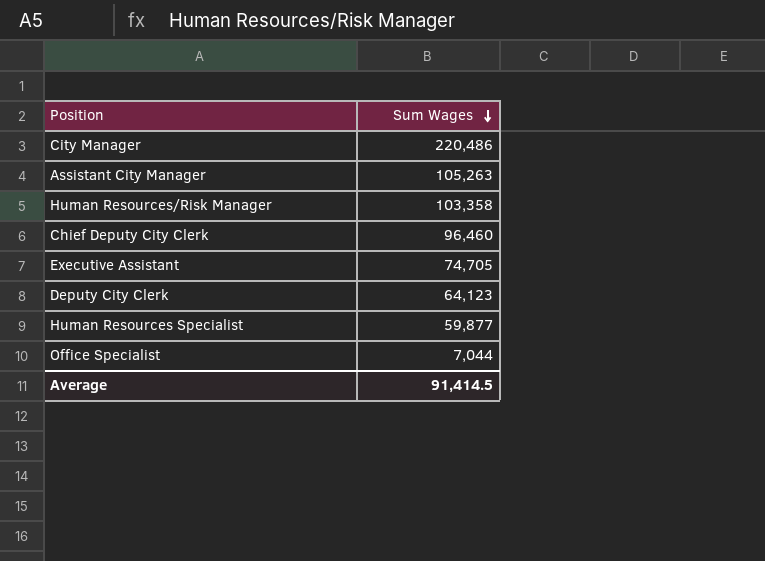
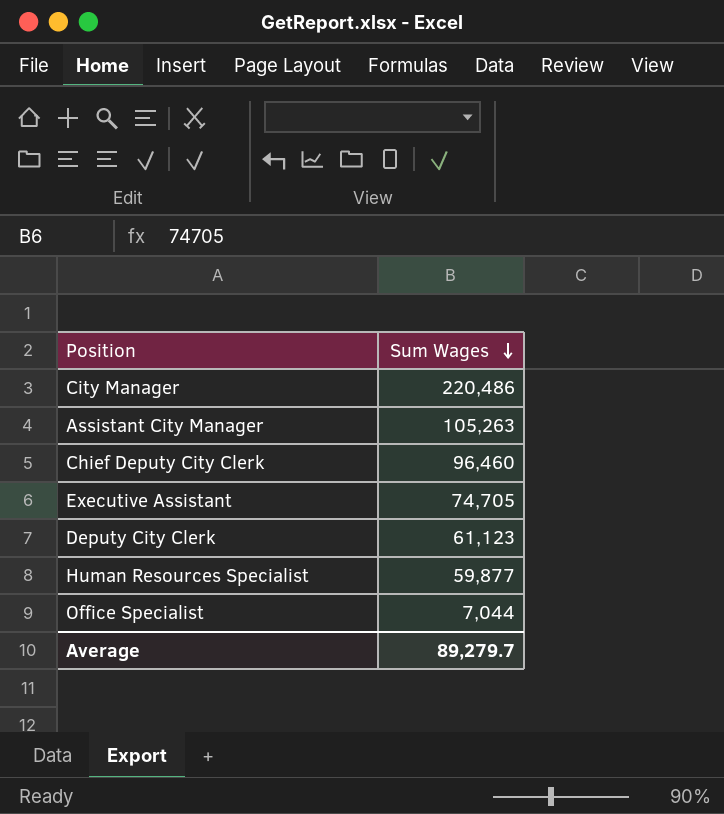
row Human Resources/Risk Manager: 103,358 -> none
Deputy City Clerk | Sum Wages: 64,123 -> 61,123
Average | Sum Wages: 91,414.5 -> 89,279.7

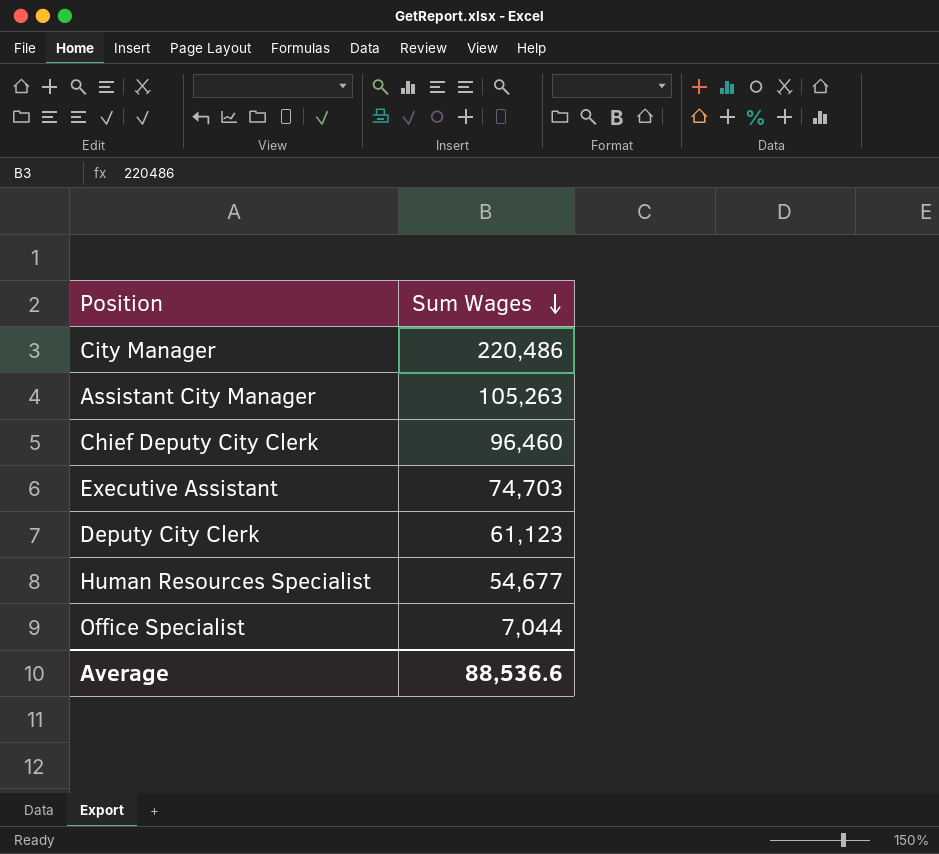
Executive Assistant | Sum Wages: 74,705 -> 74,703
Human Resources Specialist | Sum Wages: 59,877 -> 54,677
Average | Sum Wages: 89,279.7 -> 88,536.6

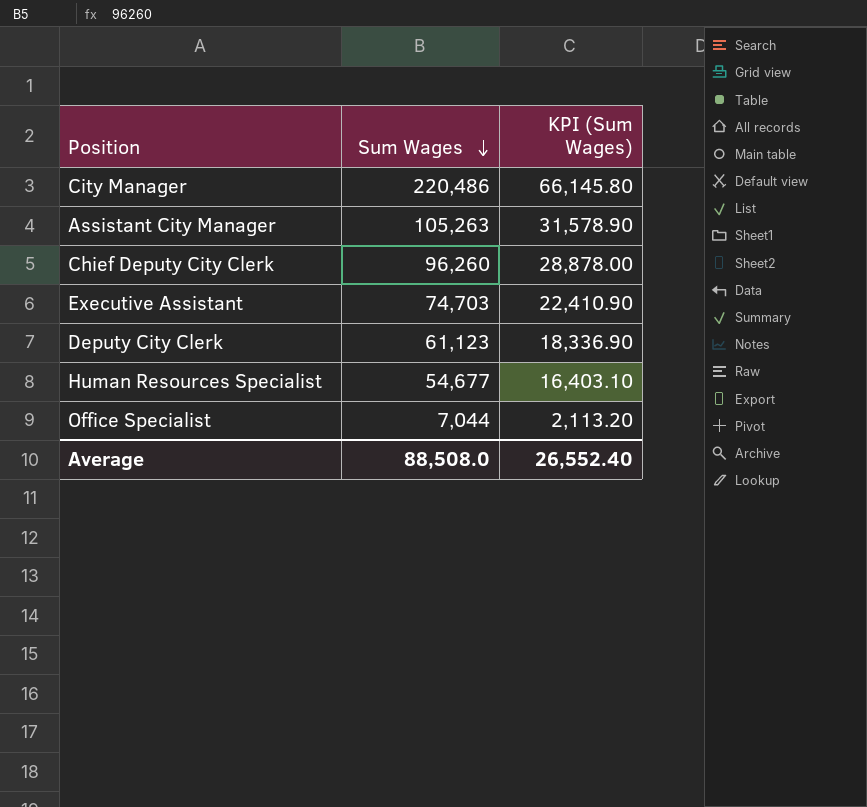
column KPI (Sum Wages) | formula: none -> [Sum Wages] * 0.3
Chief Deputy City Clerk | Sum Wages: 96,460 -> 96,260
Average | Sum Wages: 88,536.6 -> 88,508.0

